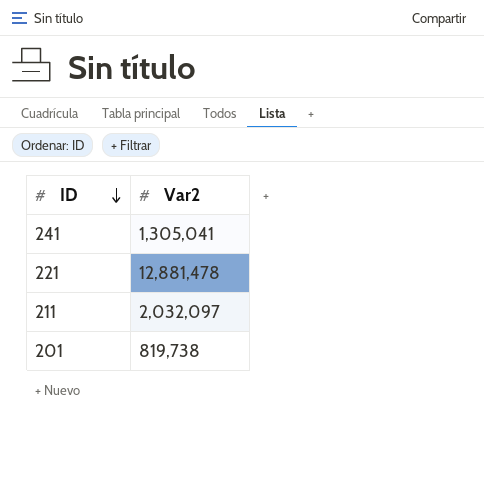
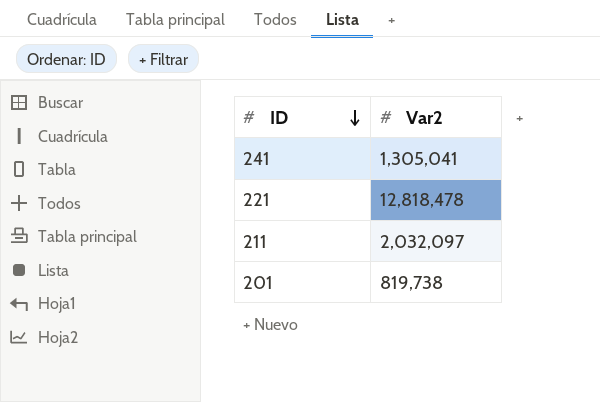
221 | Var2: 12,881,478 -> 12,818,478

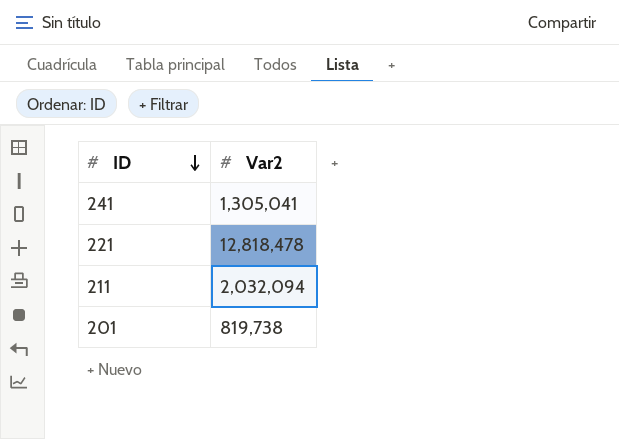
211 | Var2: 2,032,097 -> 2,032,094

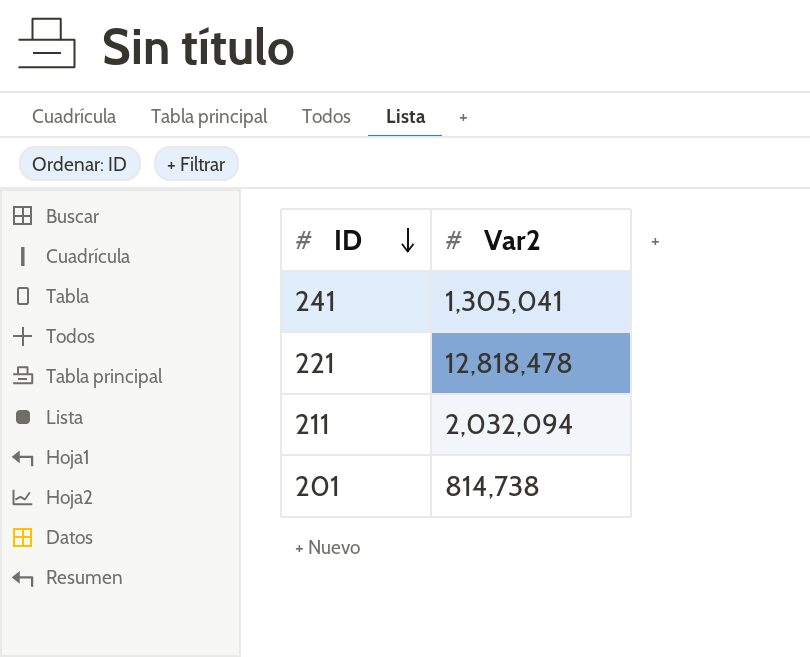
201 | Var2: 819,738 -> 814,738

